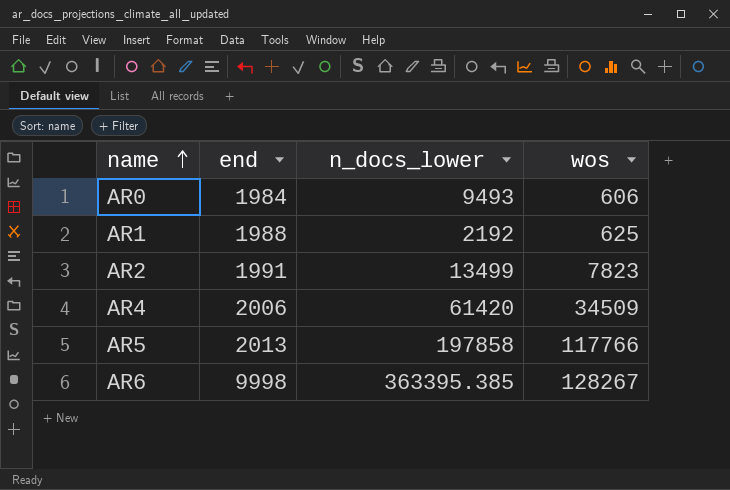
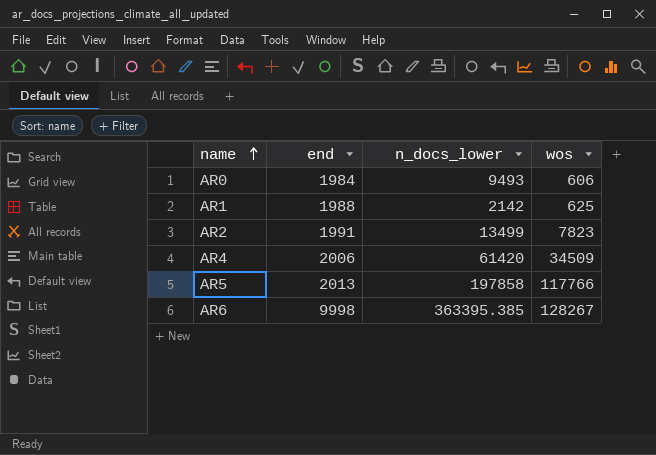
AR1 | n_docs_lower: 2192 -> 2142

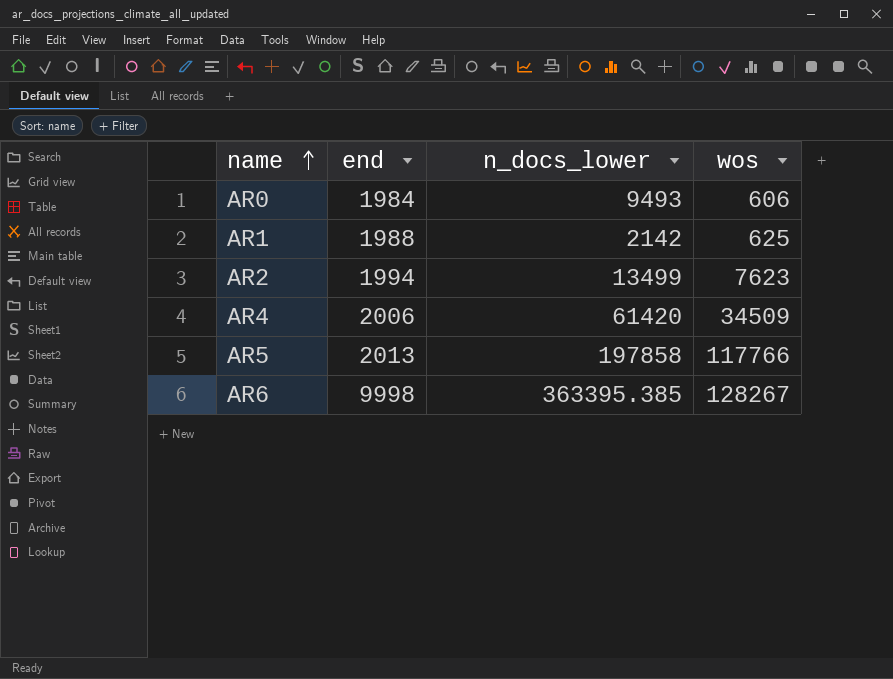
AR2 | end: 1991 -> 1994
AR2 | wos: 7823 -> 7623

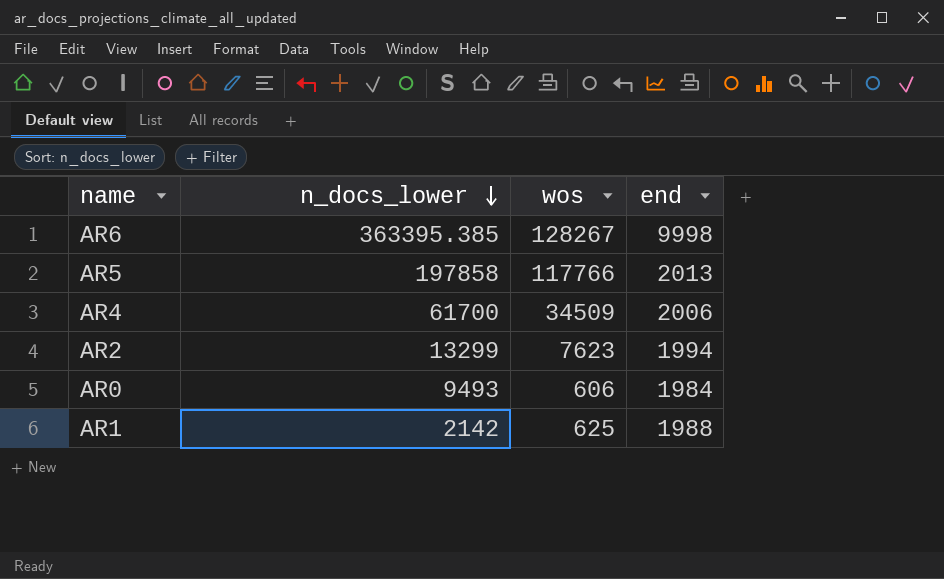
row order: name ascending -> n_docs_lower descending
column end | position: 2 -> 4
AR4 | n_docs_lower: 61420 -> 61700
AR2 | n_docs_lower: 13499 -> 13299

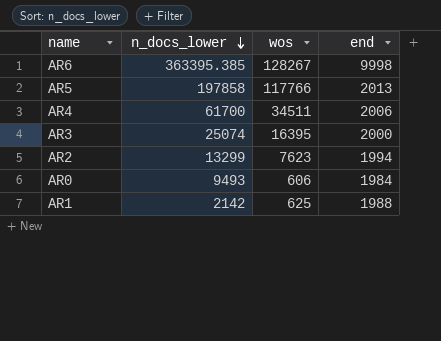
AR4 | wos: 34509 -> 34511
row AR3: none -> 25074 | 16395 | 2000

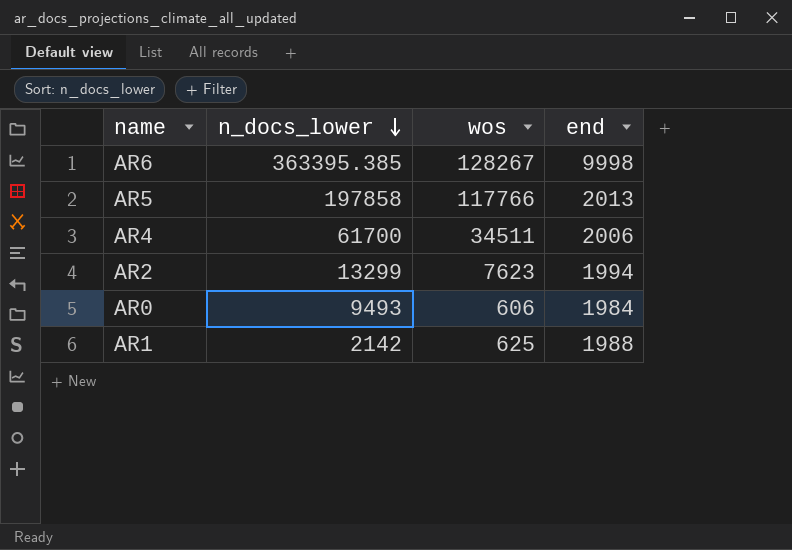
row AR3: 25074 | 16395 | 2000 -> none

